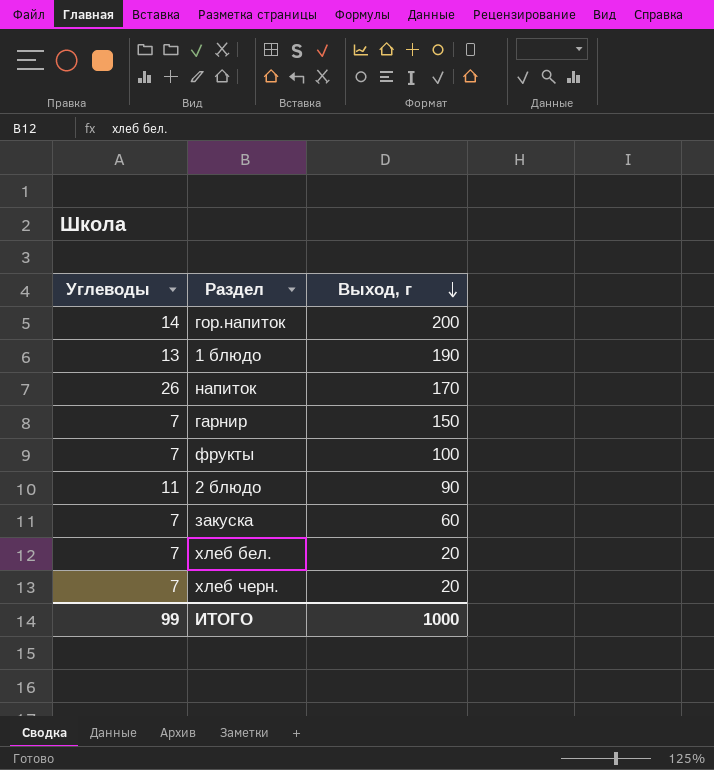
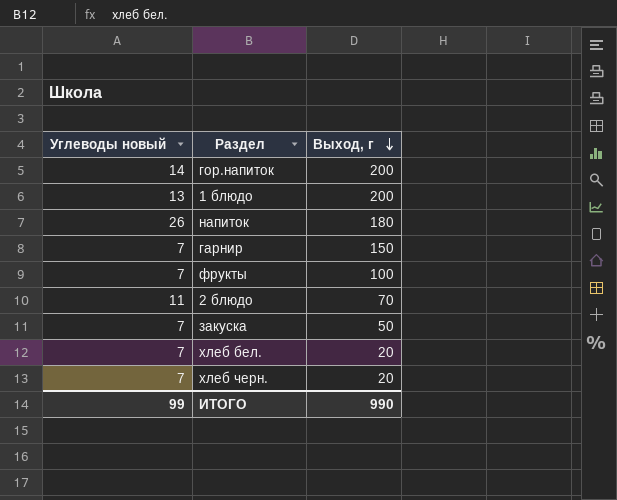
column name: Углеводы -> Углеводы новый
1 блюдо | Выход, г: 190 -> 200
напиток | Выход, г: 170 -> 180
2 блюдо | Выход, г: 90 -> 70
закуска | Выход, г: 60 -> 50
ИТОГО | Выход, г: 1000 -> 990

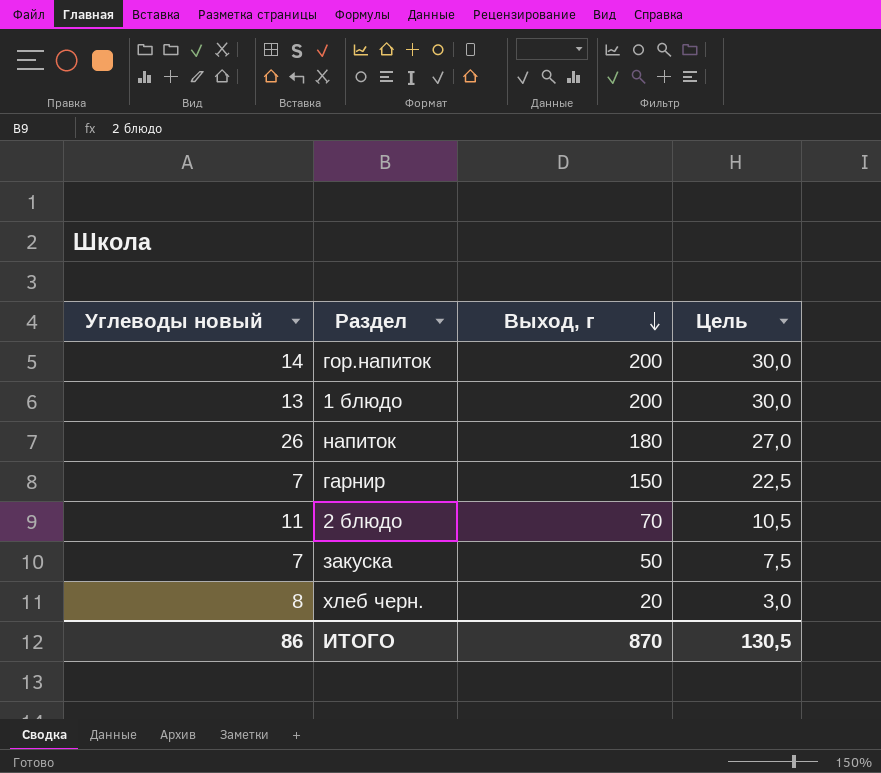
column Цель | formula: none -> [Выход, г] * 0,15
row фрукты: 7 | 100 -> none
row хлеб бел.: 7 | 20 -> none
хлеб черн. | Углеводы новый: 7 -> 8
ИТОГО | Углеводы новый: 99 -> 86
ИТОГО | Выход, г: 990 -> 870

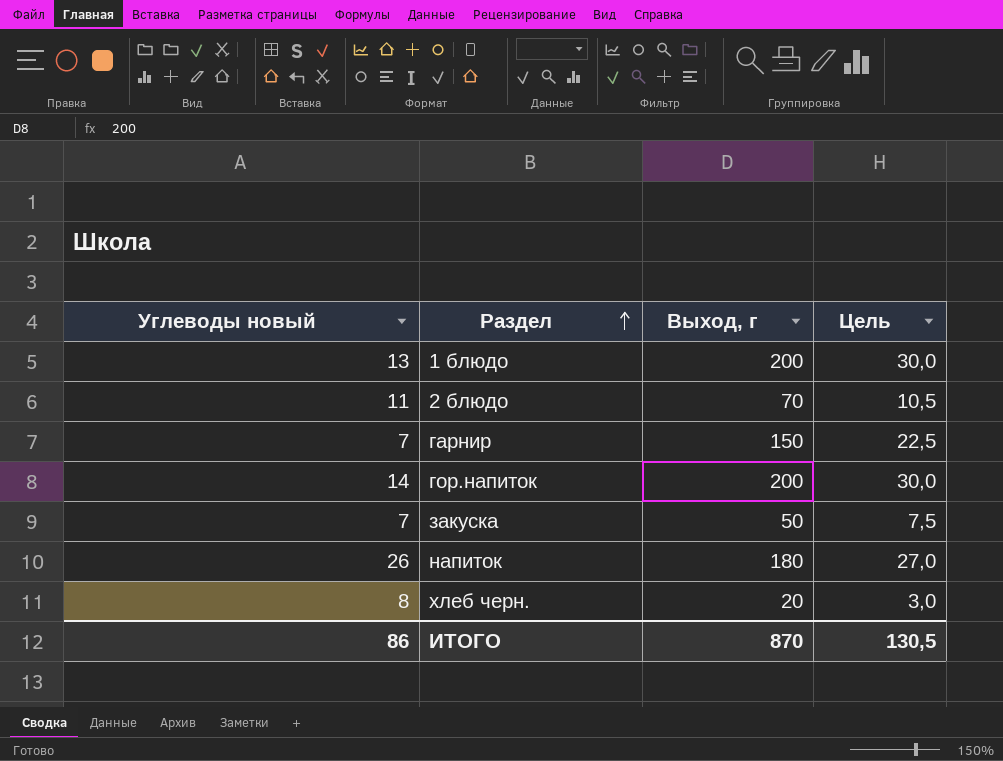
row order: Выход, г descending -> Раздел ascending

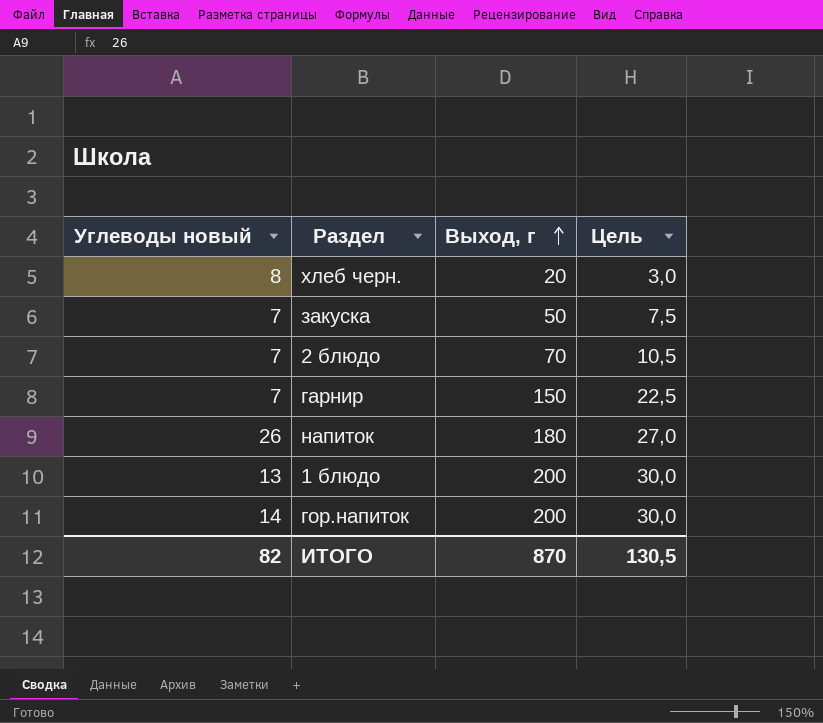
row order: Раздел ascending -> Выход, г ascending
2 блюдо | Углеводы новый: 11 -> 7
ИТОГО | Углеводы новый: 86 -> 82

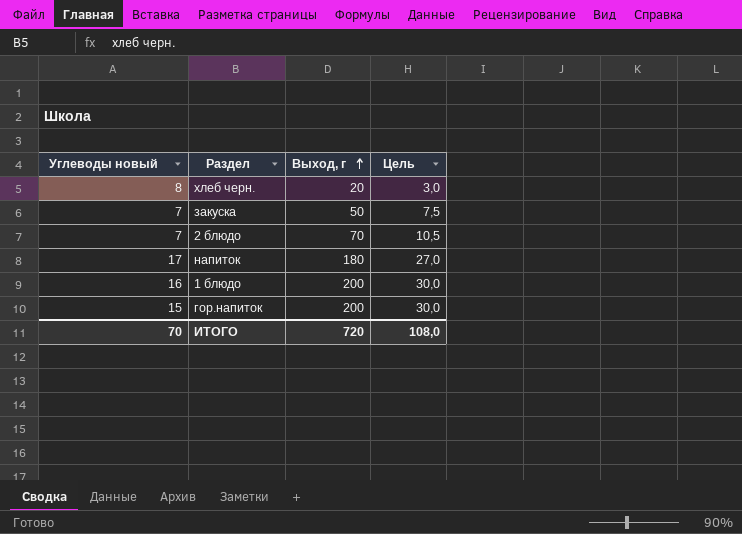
row гарнир: 7 | 150 | 22,5 -> none
напиток | Углеводы новый: 26 -> 17
1 блюдо | Углеводы новый: 13 -> 16
гор.напиток | Углеводы новый: 14 -> 15
ИТОГО | Углеводы новый: 82 -> 70
ИТОГО | Выход, г: 870 -> 720
ИТОГО | Цель: 130,5 -> 108,0

